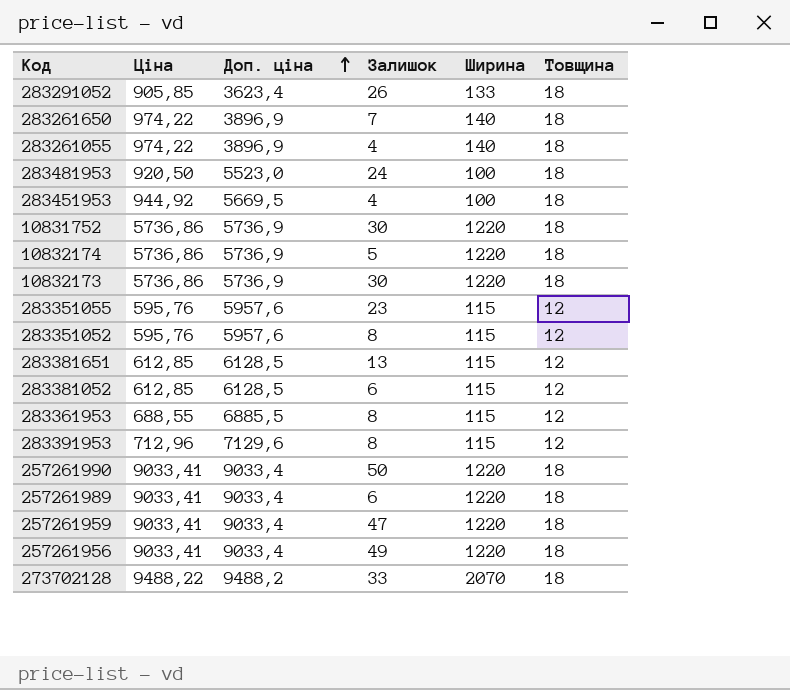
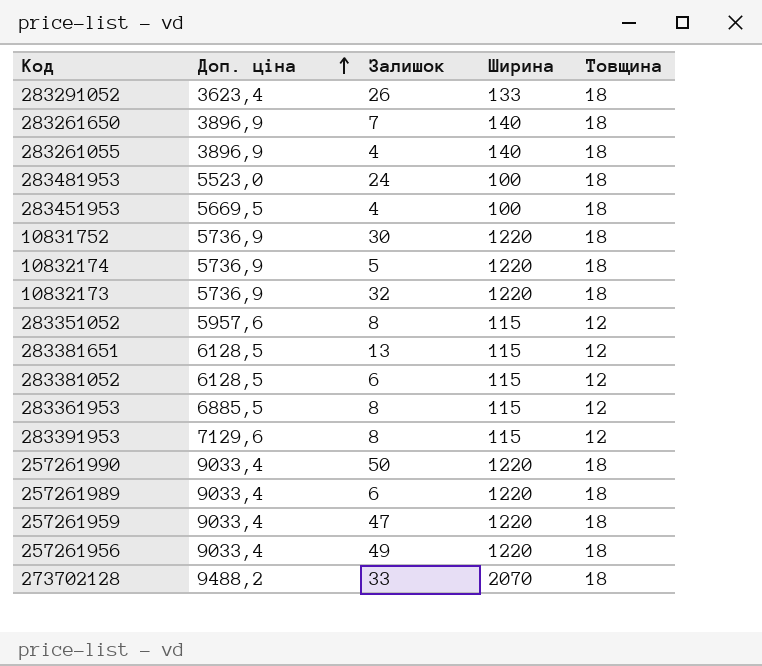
column Ціна | position: 2 -> none
row 283351055: 595,76 | 5957,6 | 23 | 115 | 12 -> none
10832173 | Залишок: 30 -> 32

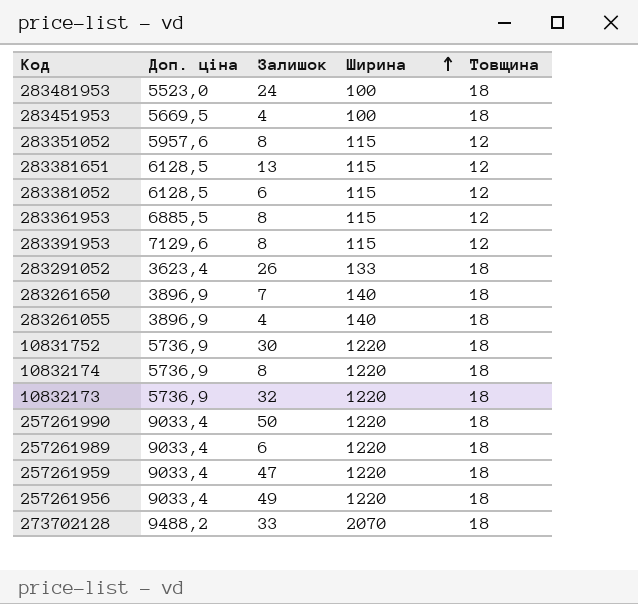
row order: Доп. ціна ascending -> Ширина ascending
10832174 | Залишок: 5 -> 8

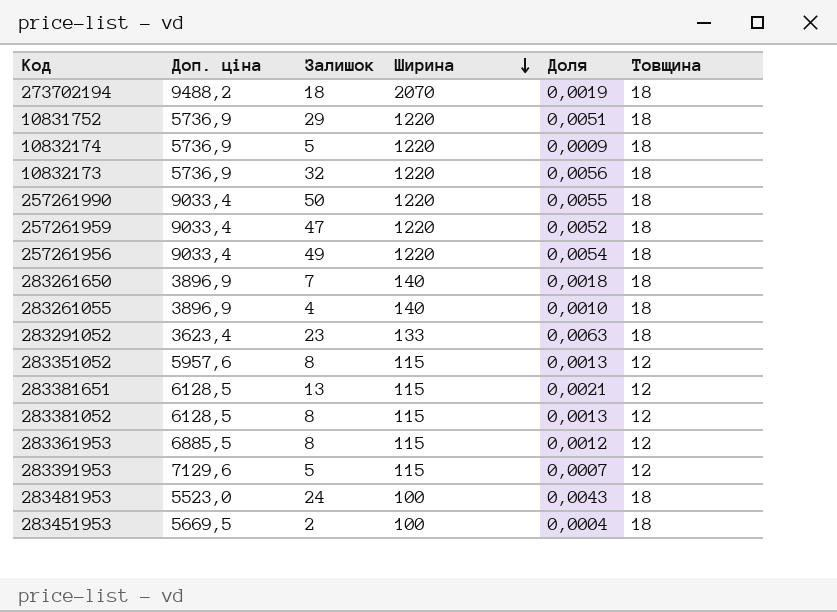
row order: Ширина ascending -> Ширина descending
column Доля | formula: none -> [Залишок] / [Доп. ціна]
row 257261989: 9033,4 | 6 | 1220 | 18 -> none
row 273702128: 9488,2 | 33 | 2070 | 18 -> none
row 273702194: none -> 9488,2 | 18 | 2070 | 0,0019 | 18
10831752 | Залишок: 30 -> 29
10832174 | Залишок: 8 -> 5
283291052 | Залишок: 26 -> 23
283381052 | Залишок: 6 -> 8
283391953 | Залишок: 8 -> 5
283451953 | Залишок: 4 -> 2

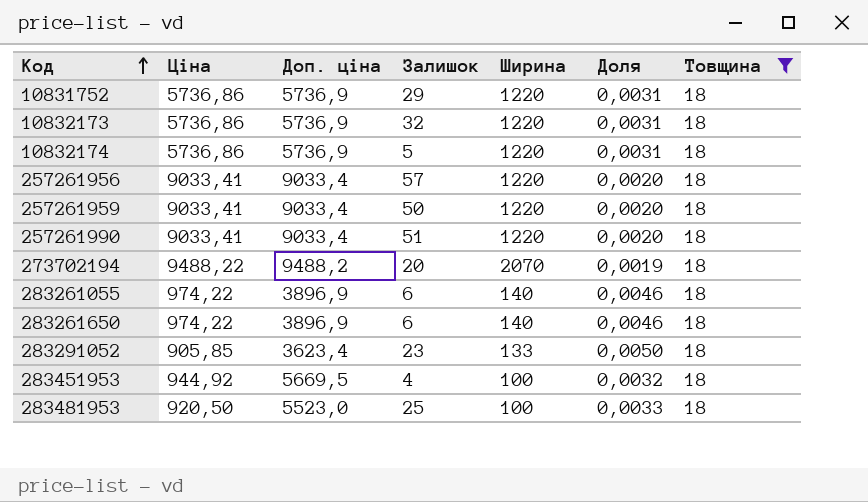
filter: none -> Товщина = 18
row order: Ширина descending -> Код ascending
column Ціна | position: none -> 2
column Доля | formula: [Залишок] / [Доп. ціна] -> [Товщина] / [Доп. ціна]
257261956 | Залишок: 49 -> 57
257261959 | Залишок: 47 -> 50
257261990 | Залишок: 50 -> 51
273702194 | Залишок: 18 -> 20
283261055 | Залишок: 4 -> 6
283261650 | Залишок: 7 -> 6
283451953 | Залишок: 2 -> 4
283481953 | Залишок: 24 -> 25

